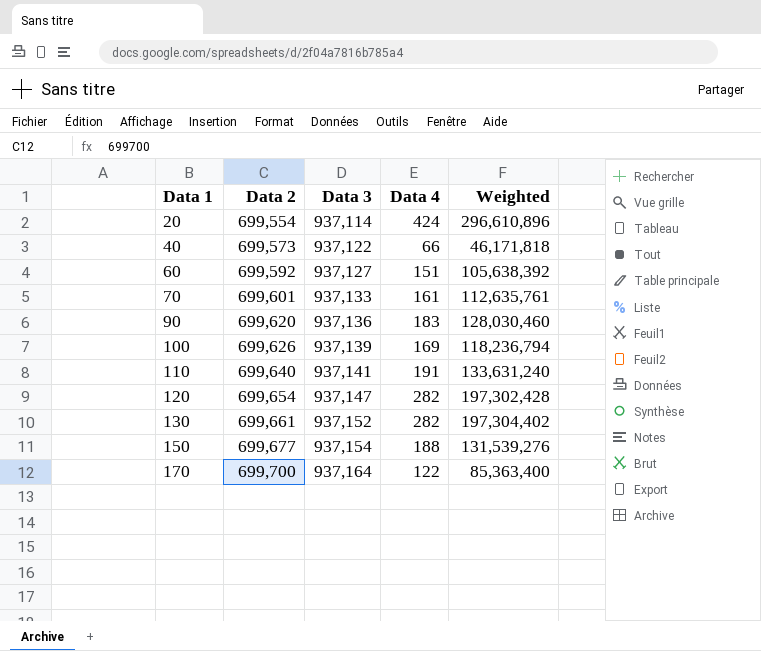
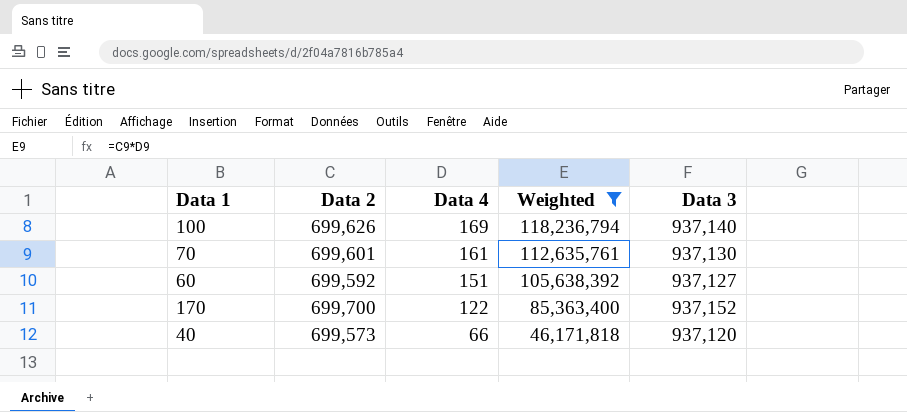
filter: none -> Weighted <= 118,236,794
row order: Data 1 ascending -> Data 4 descending
column Data 3 | position: 3 -> 5
100 | Data 3: 937,139 -> 937,140
70 | Data 3: 937,133 -> 937,130
170 | Data 3: 937,164 -> 937,152
40 | Data 3: 937,122 -> 937,120

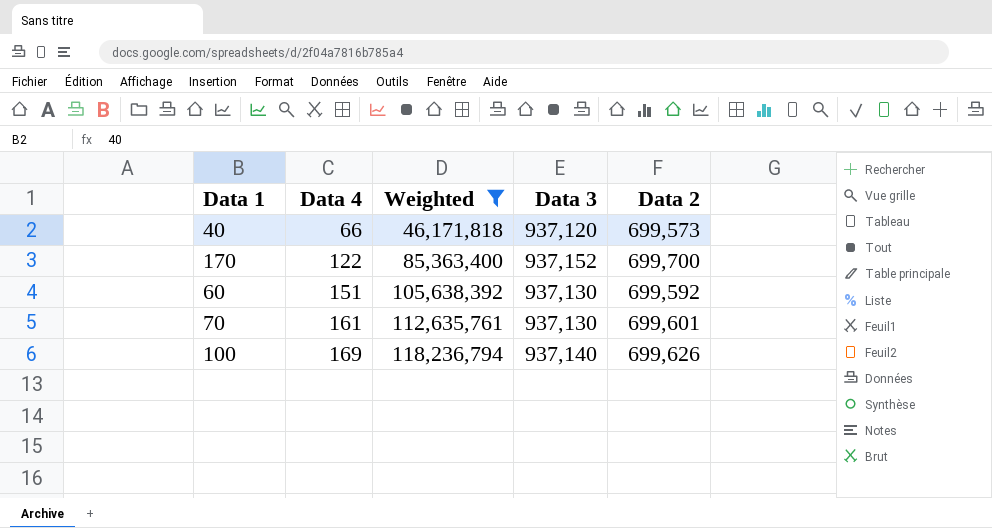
row order: Data 4 descending -> Data 4 ascending
column Data 2 | position: 2 -> 5
60 | Data 3: 937,127 -> 937,130

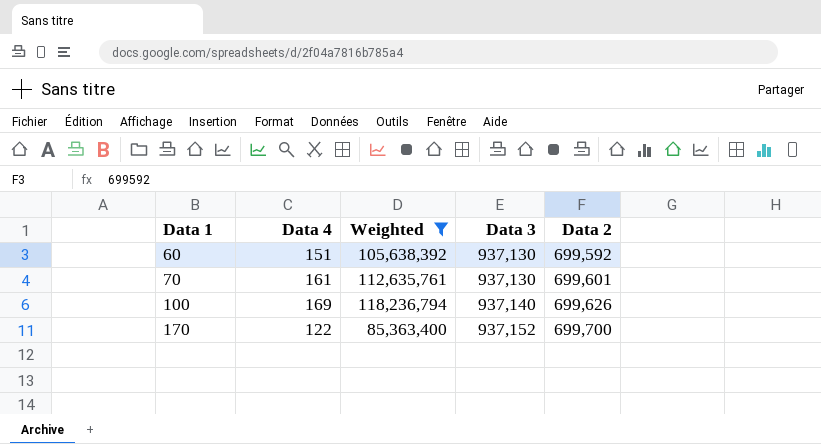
row order: Data 4 ascending -> Data 1 ascending
row 40: 66 | 46,171,818 | 937,120 | 699,573 -> none

